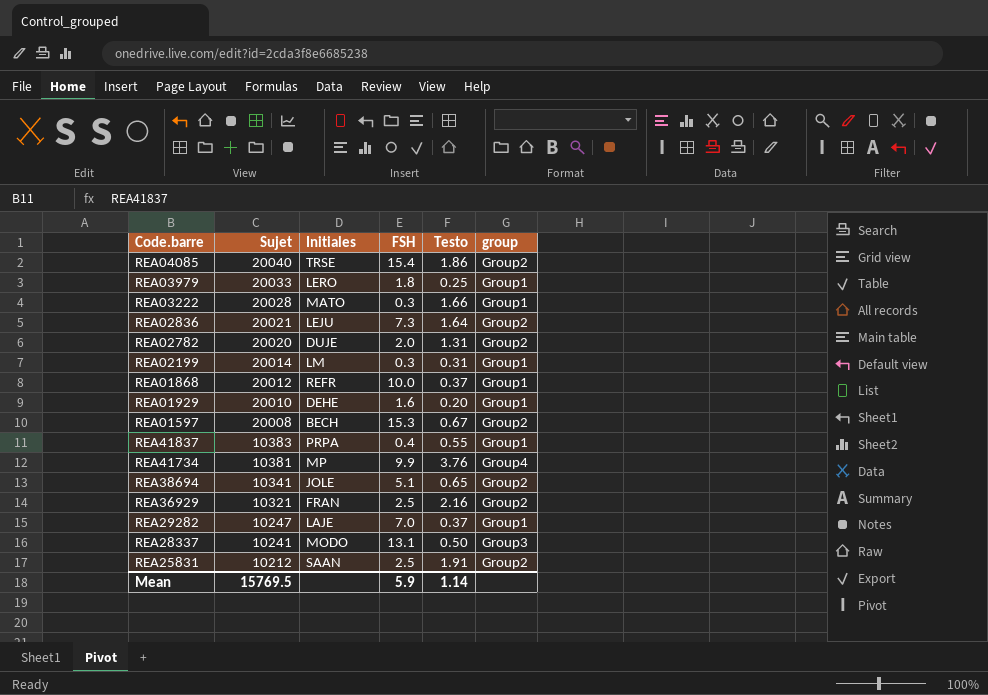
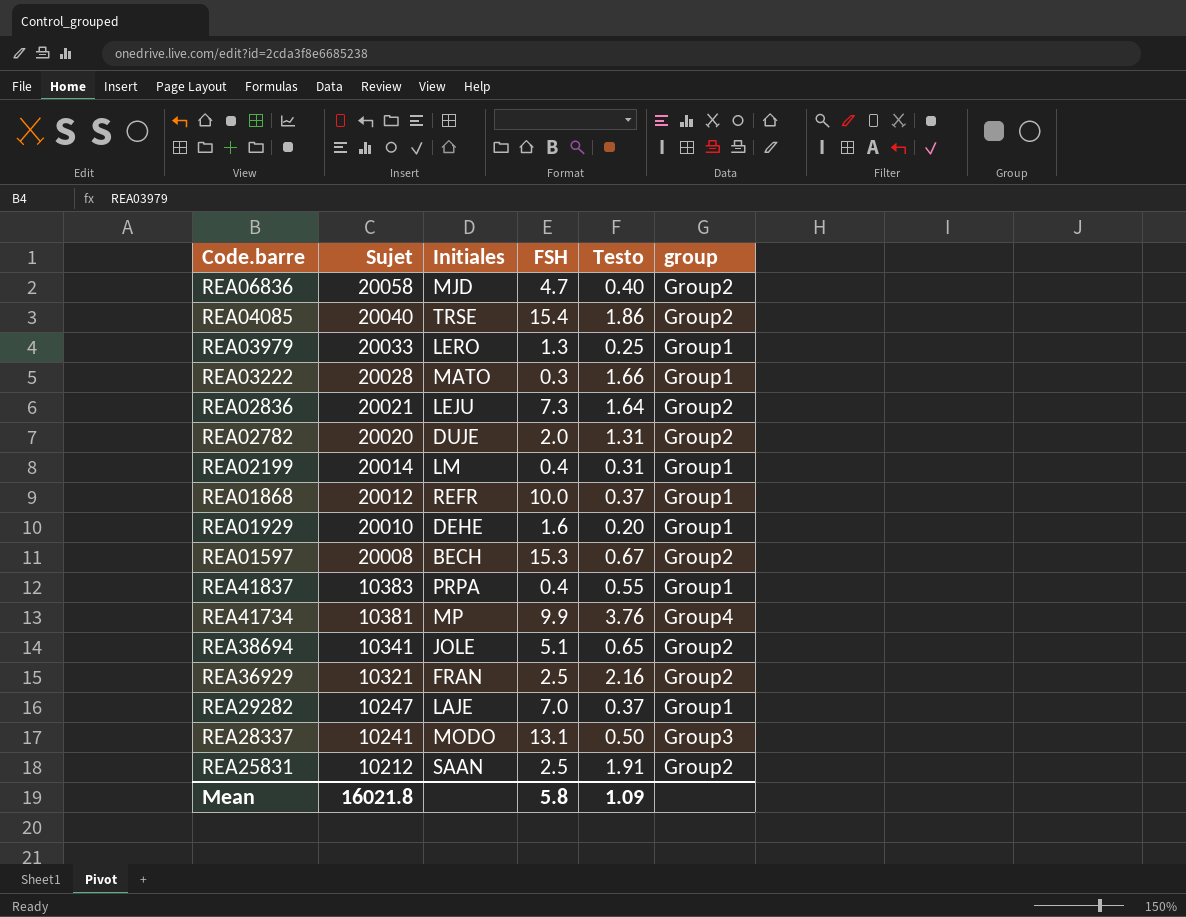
row REA06836: none -> 20058 | MJD | 4.7 | 0.40 | Group2
REA03979 | FSH: 1.8 -> 1.3
REA02199 | FSH: 0.3 -> 0.4
Mean | Sujet: 15769.5 -> 16021.8
Mean | FSH: 5.9 -> 5.8
Mean | Testo: 1.14 -> 1.09

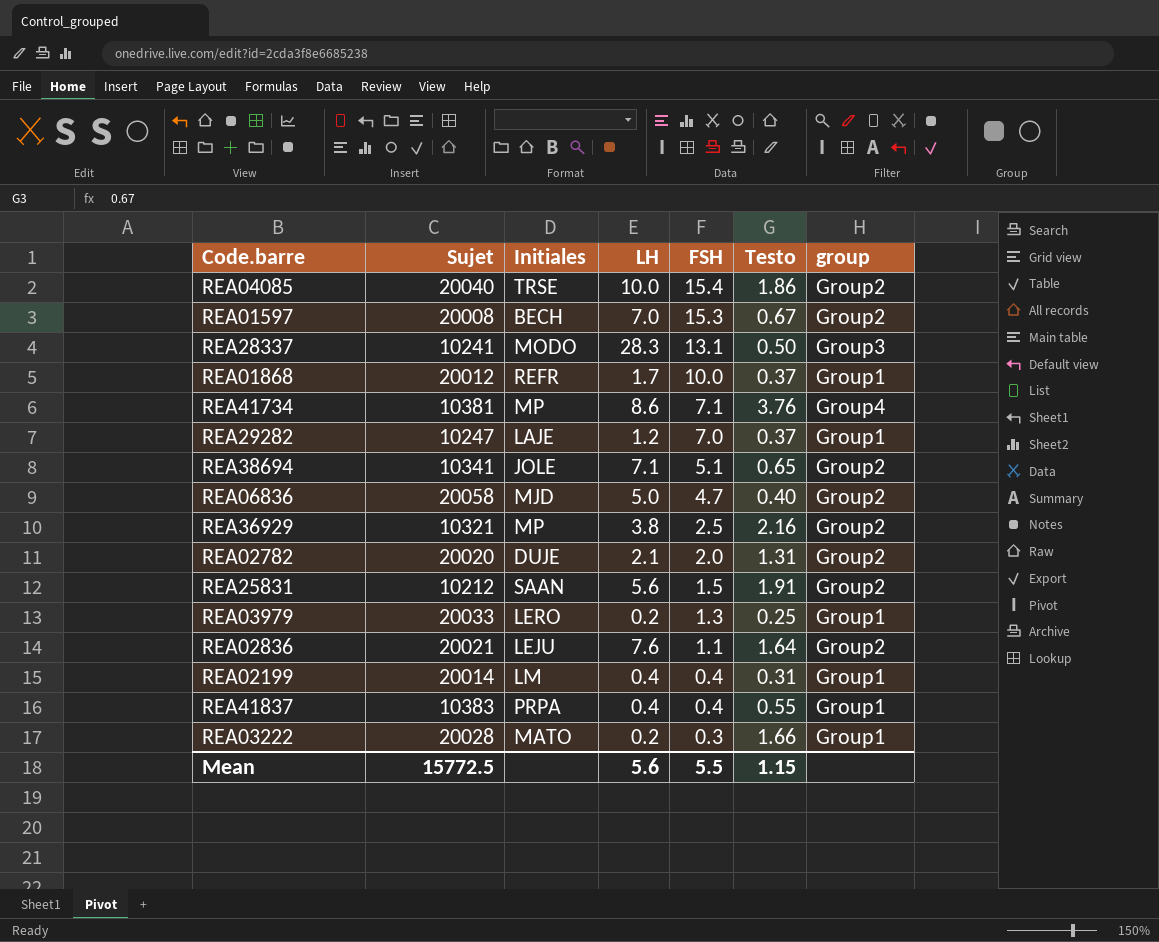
row order: Sujet descending -> FSH descending
column LH | position: none -> 4
row REA01929: 20010 | DEHE | 1.6 | 0.20 | Group1 -> none
REA41734 | FSH: 9.9 -> 7.1
REA36929 | Initiales: FRAN -> MP
REA25831 | FSH: 2.5 -> 1.5
REA02836 | FSH: 7.3 -> 1.1
Mean | Sujet: 16021.8 -> 15772.5
Mean | FSH: 5.8 -> 5.5
Mean | Testo: 1.09 -> 1.15

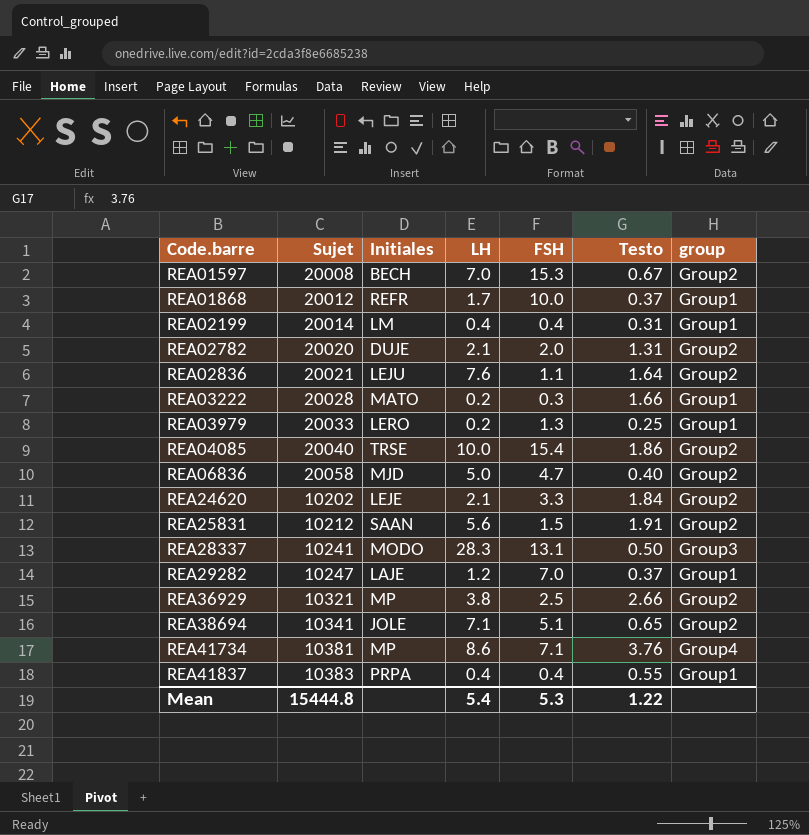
row order: FSH descending -> Code.barre ascending
row REA24620: none -> 10202 | LEJE | 2.1 | 3.3 | 1.84 | Group2
REA36929 | Testo: 2.16 -> 2.66
Mean | Sujet: 15772.5 -> 15444.8
Mean | LH: 5.6 -> 5.4
Mean | FSH: 5.5 -> 5.3
Mean | Testo: 1.15 -> 1.22

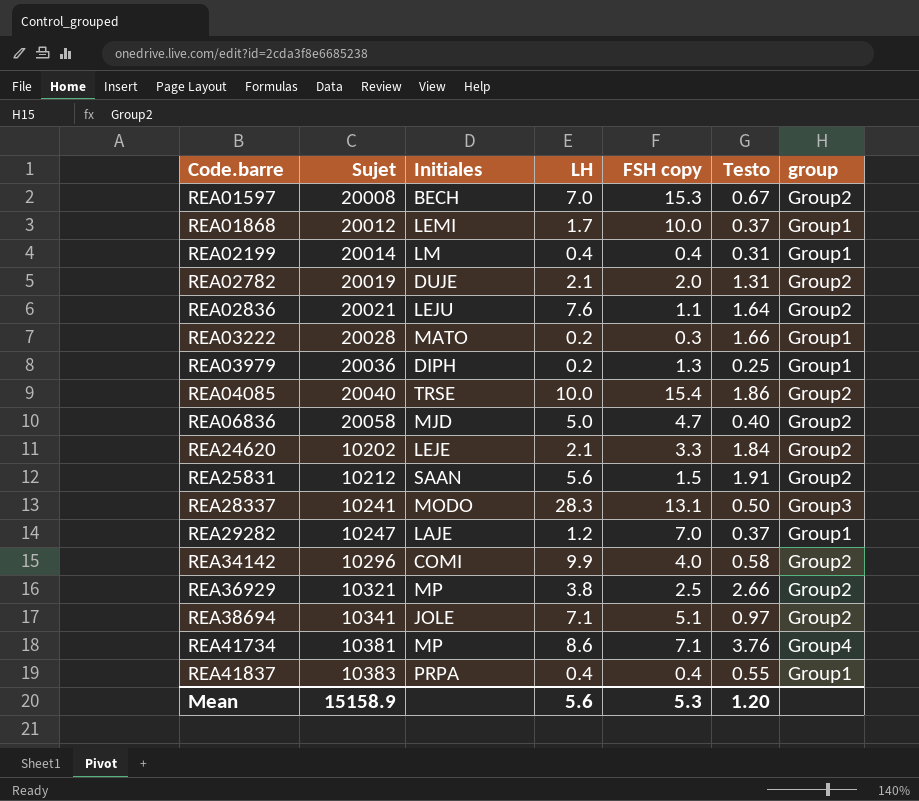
column name: FSH -> FSH copy
REA01868 | Initiales: REFR -> LEMI
REA02782 | Sujet: 20020 -> 20019
REA03979 | Sujet: 20033 -> 20036
REA03979 | Initiales: LERO -> DIPH
row REA34142: none -> 10296 | COMI | 9.9 | 4.0 | 0.58 | Group2
REA38694 | Testo: 0.65 -> 0.97
Mean | Sujet: 15444.8 -> 15158.9
Mean | LH: 5.4 -> 5.6
Mean | Testo: 1.22 -> 1.20

